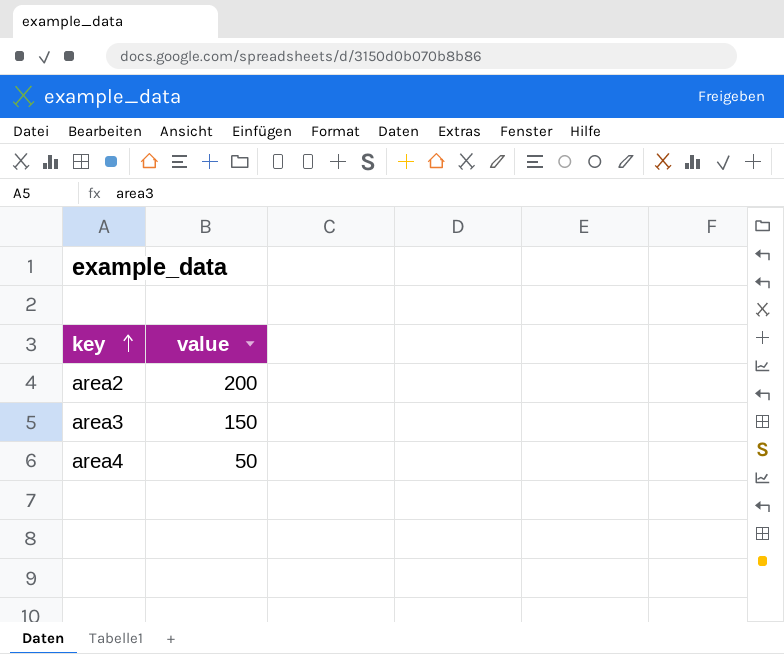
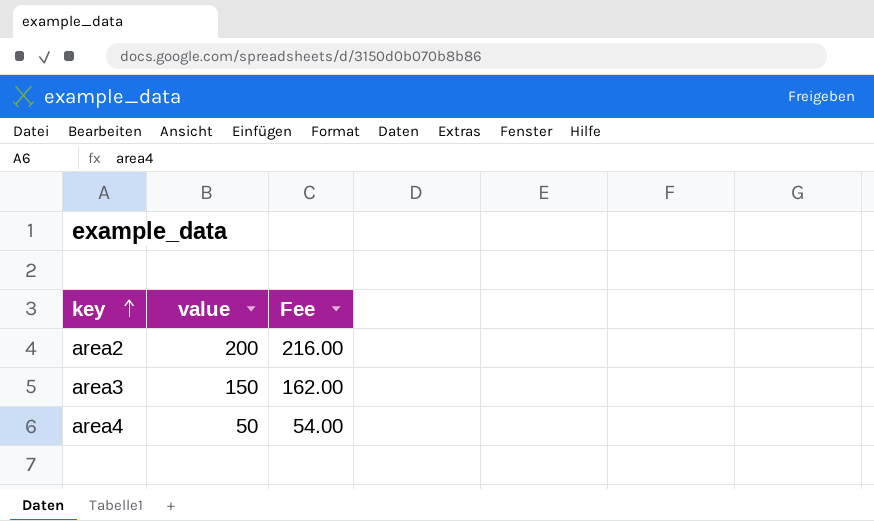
column Fee | formula: none -> [value] * 1.08

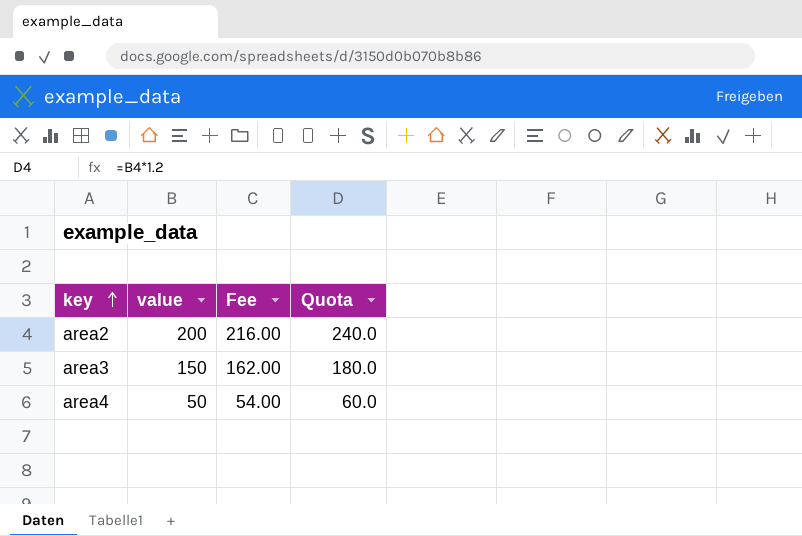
column Quota | formula: none -> [value] * 1.2

